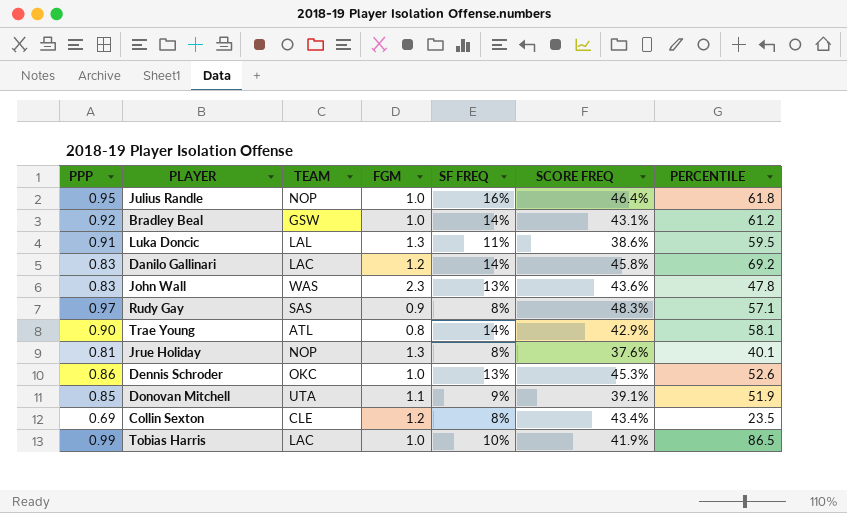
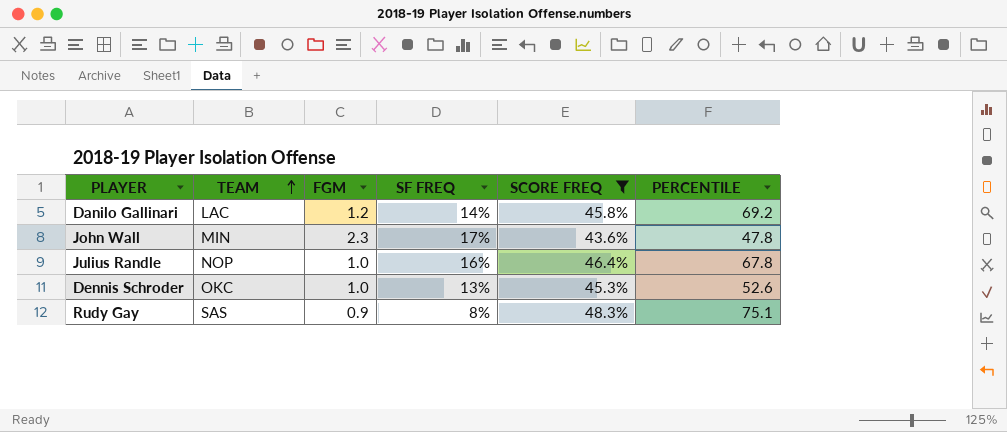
filter: none -> SCORE FREQ >= 43.6%
row order: none -> TEAM ascending
column PPP | position: 1 -> none
John Wall | TEAM: WAS -> MIN
John Wall | SF FREQ: 13% -> 17%
Julius Randle | PERCENTILE: 61.8 -> 67.8
Rudy Gay | PERCENTILE: 57.1 -> 75.1

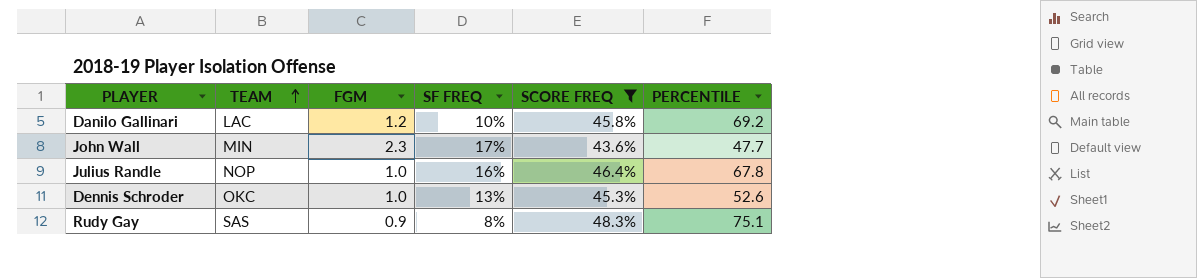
Danilo Gallinari | SF FREQ: 14% -> 10%
John Wall | PERCENTILE: 47.8 -> 47.7

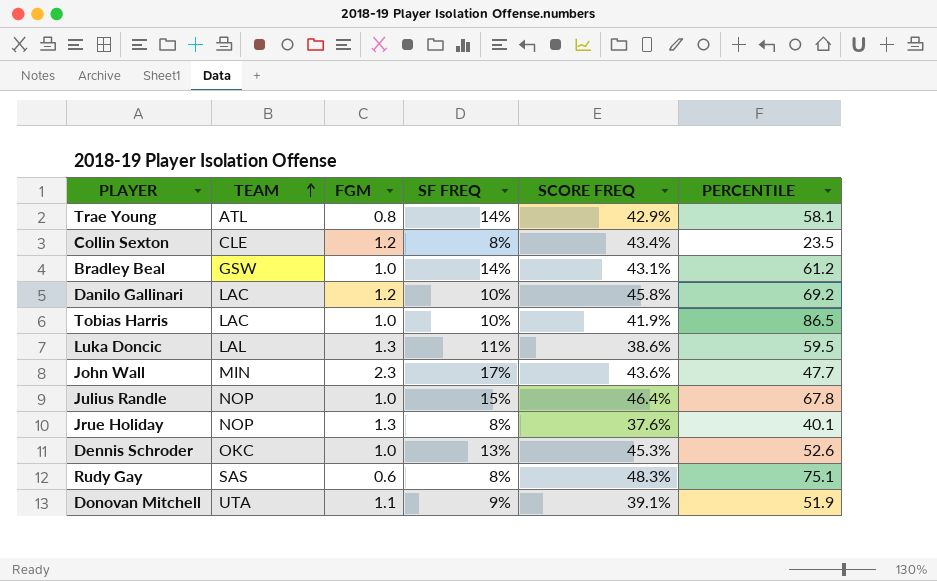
filter: SCORE FREQ >= 43.6% -> none
Julius Randle | SF FREQ: 16% -> 15%
Rudy Gay | FGM: 0.9 -> 0.6

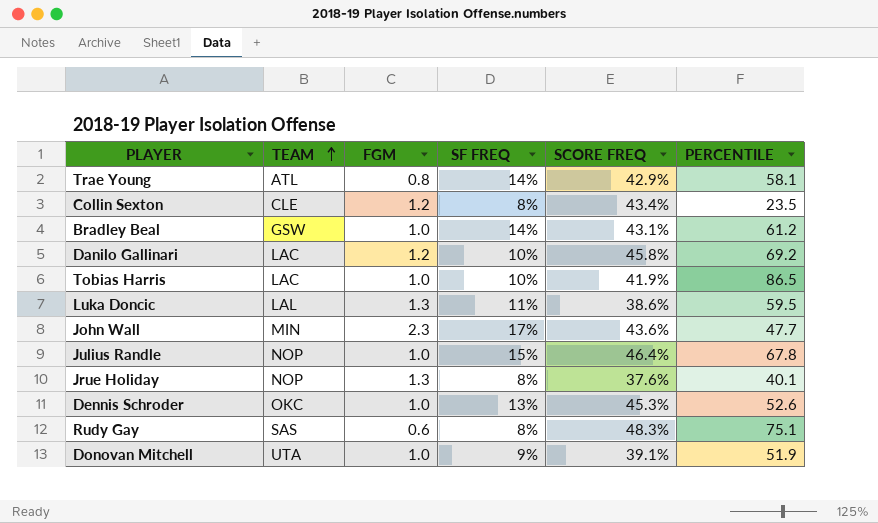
Donovan Mitchell | FGM: 1.1 -> 1.0

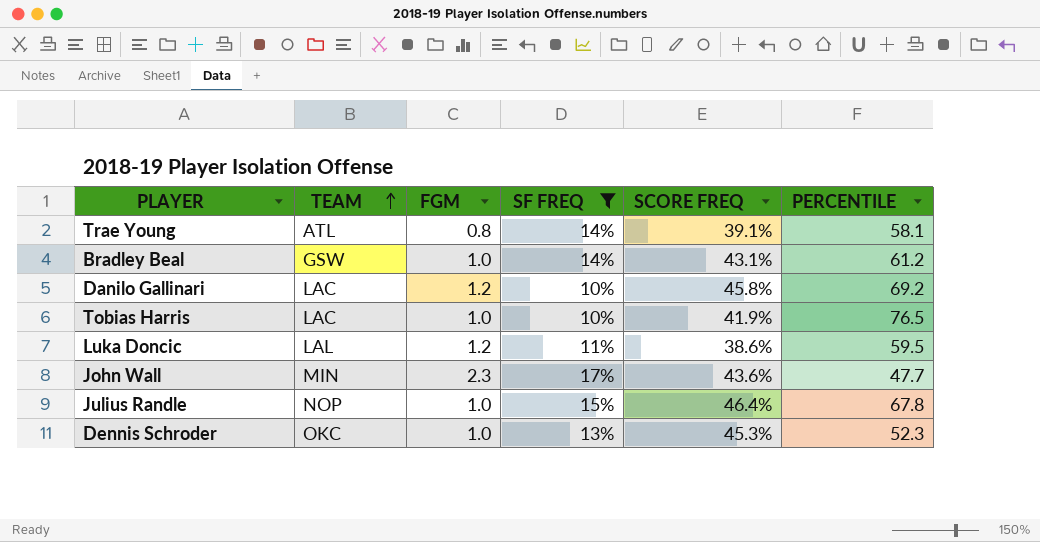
filter: none -> SF FREQ >= 10%
Trae Young | SCORE FREQ: 42.9% -> 39.1%
Tobias Harris | PERCENTILE: 86.5 -> 76.5
Luka Doncic | FGM: 1.3 -> 1.2
Dennis Schroder | PERCENTILE: 52.6 -> 52.3

